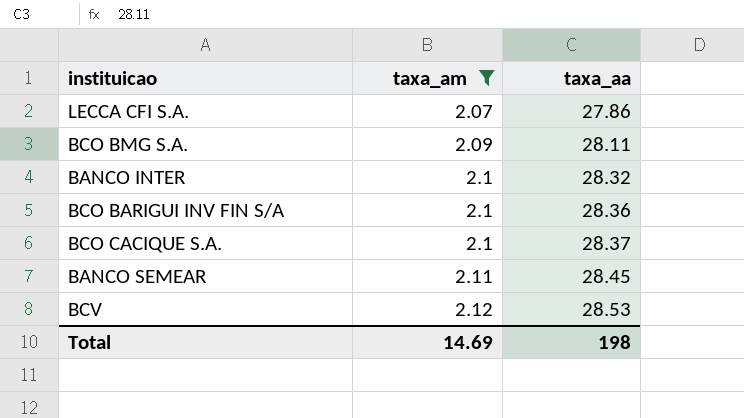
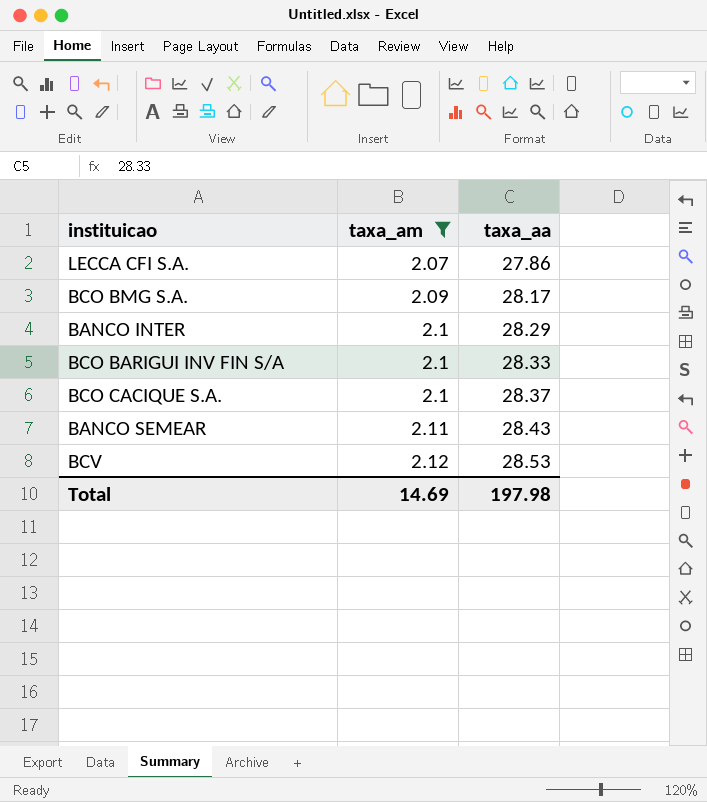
BCO BMG S.A. | taxa_aa: 28.11 -> 28.17
BANCO INTER | taxa_aa: 28.32 -> 28.29
BCO BARIGUI INV FIN S/A | taxa_aa: 28.36 -> 28.33
BANCO SEMEAR | taxa_aa: 28.45 -> 28.43
Total | taxa_aa: 198 -> 197.98

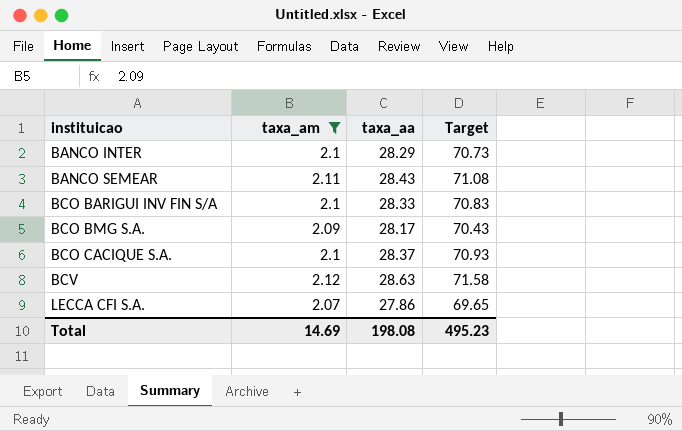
row order: taxa_am ascending -> instituicao ascending
column Target | formula: none -> [taxa_aa] * 2.5
BCV | taxa_aa: 28.53 -> 28.63
Total | taxa_aa: 197.98 -> 198.08

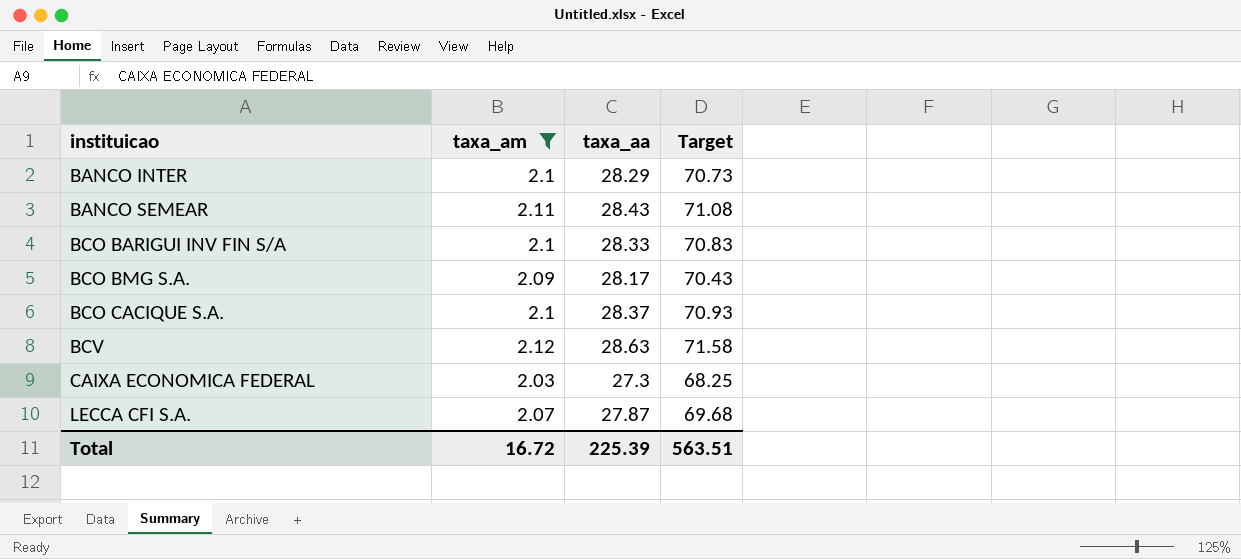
row CAIXA ECONOMICA FEDERAL: none -> 2.03 | 27.3 | 68.25
LECCA CFI S.A. | taxa_aa: 27.86 -> 27.87
LECCA CFI S.A. | Target: 69.65 -> 69.68
Total | taxa_am: 14.69 -> 16.72
Total | taxa_aa: 198.08 -> 225.39
Total | Target: 495.23 -> 563.51

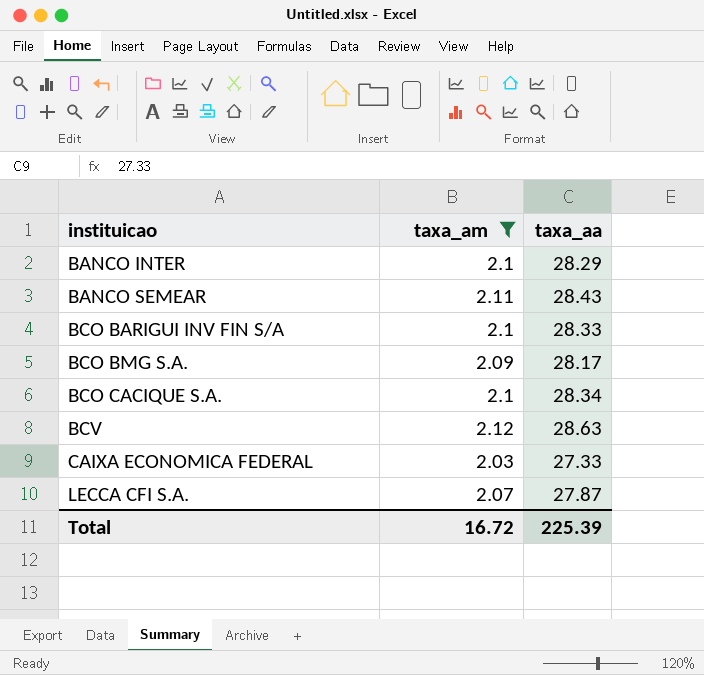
column Target | formula: [taxa_aa] * 2.5 -> none
BCO CACIQUE S.A. | taxa_aa: 28.37 -> 28.34
CAIXA ECONOMICA FEDERAL | taxa_aa: 27.3 -> 27.33

